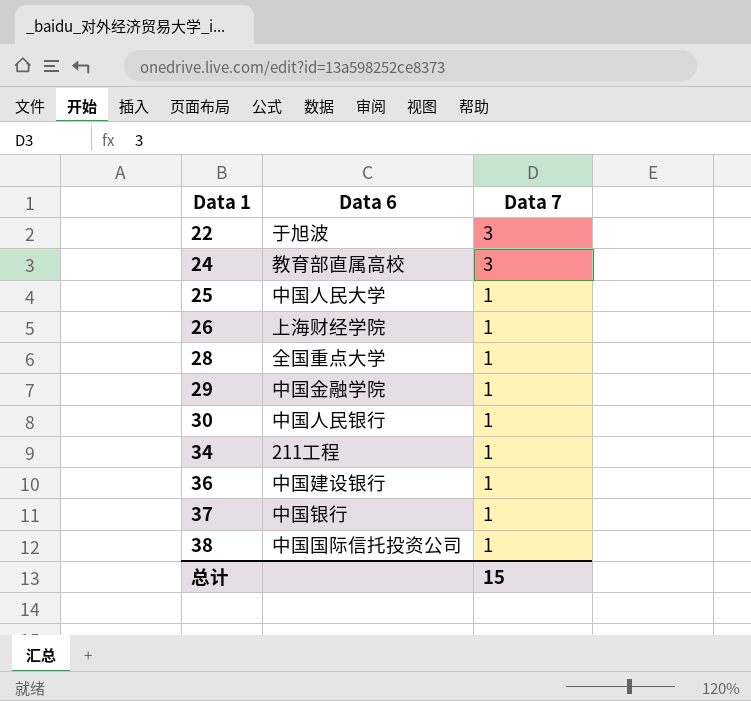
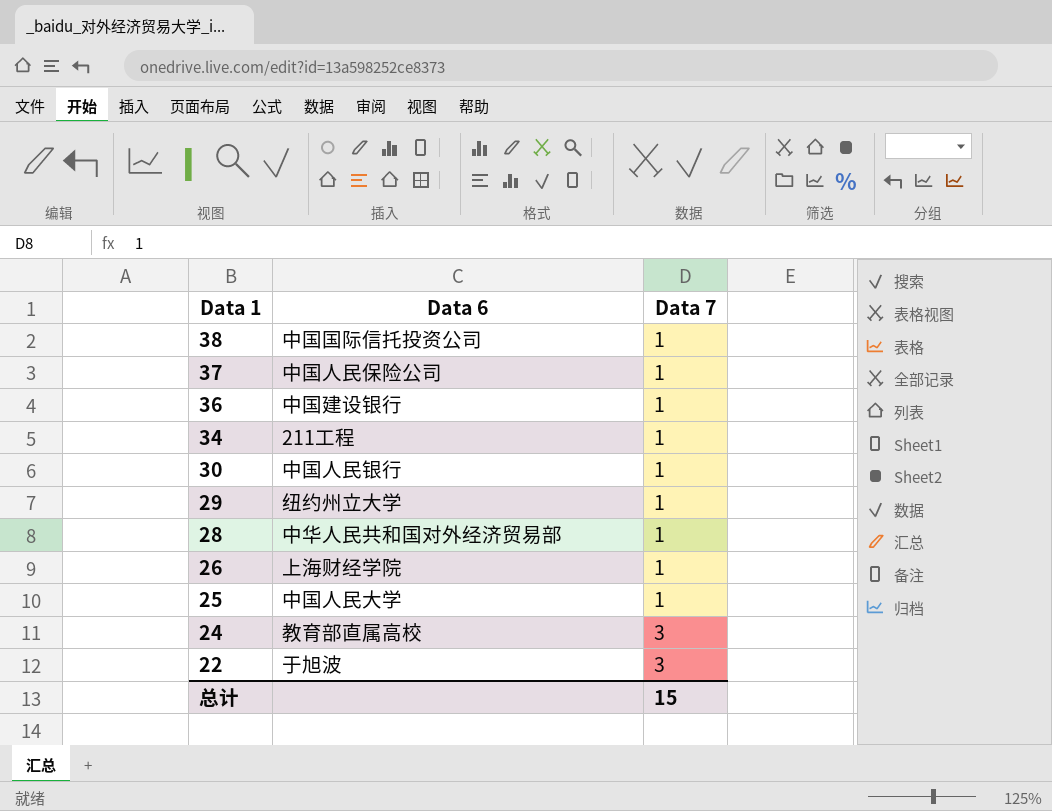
row order: Data 1 ascending -> Data 1 descending
37 | Data 6: 中国银行 -> 中国人民保险公司
29 | Data 6: 中国金融学院 -> 纽约州立大学
28 | Data 6: 全国重点大学 -> 中华人民共和国对外经济贸易部

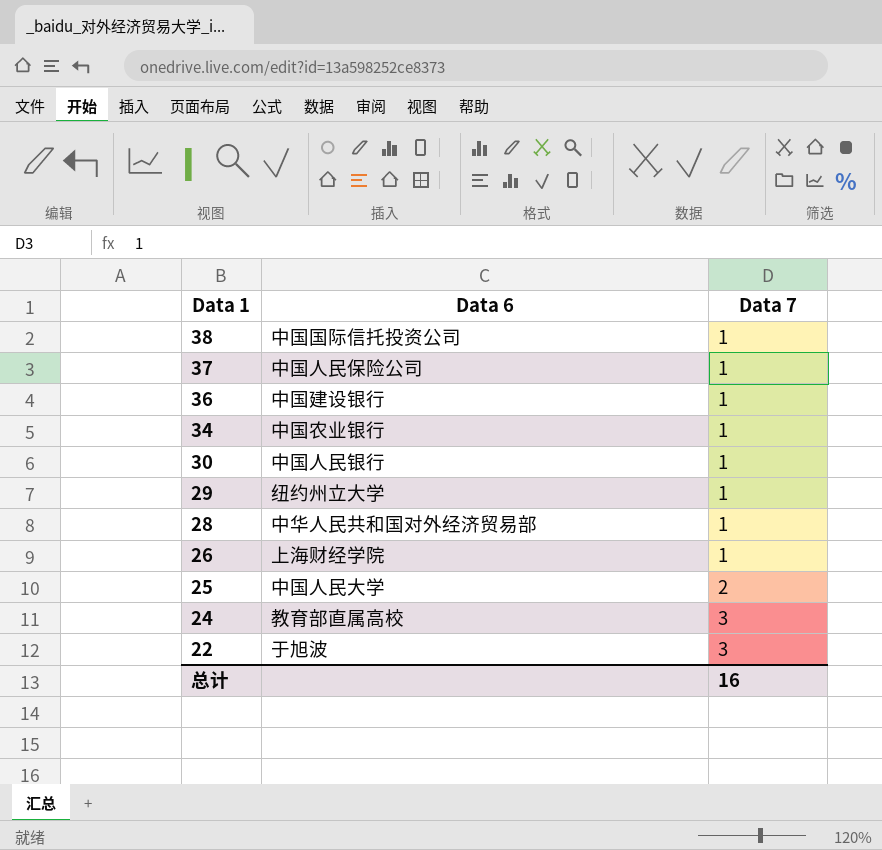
34 | Data 6: 211工程 -> 中国农业银行
25 | Data 7: 1 -> 2
总计 | Data 7: 15 -> 16

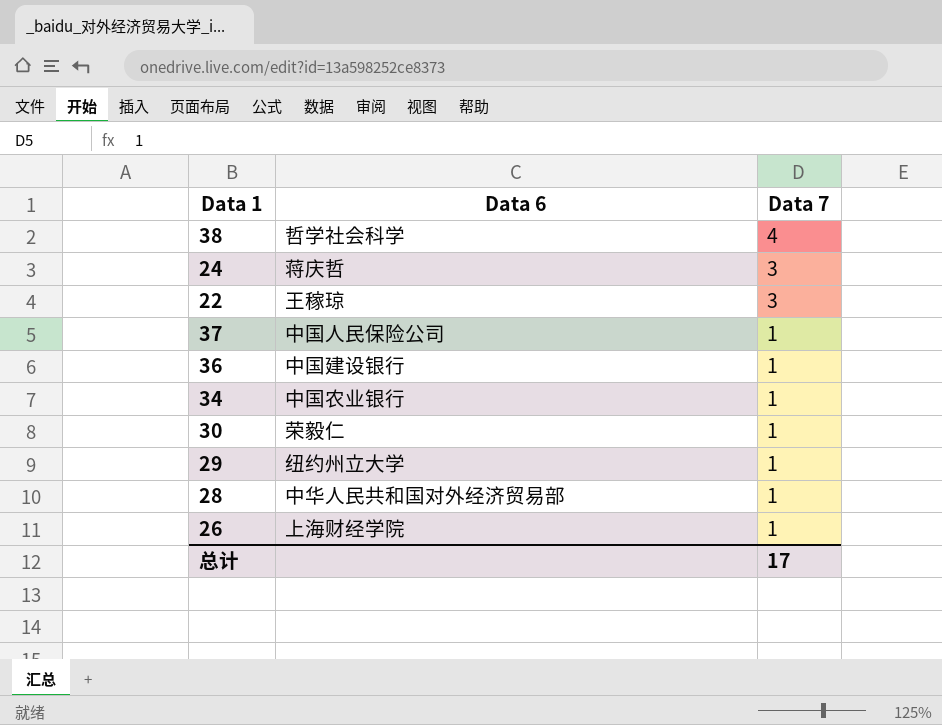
row order: Data 1 descending -> Data 7 descending
row 25: 中国人民大学 | 2 -> none
38 | Data 6: 中国国际信托投资公司 -> 哲学社会科学
38 | Data 7: 1 -> 4
24 | Data 6: 教育部直属高校 -> 蒋庆哲
22 | Data 6: 于旭波 -> 王稼琼
30 | Data 6: 中国人民银行 -> 荣毅仁
总计 | Data 7: 16 -> 17

